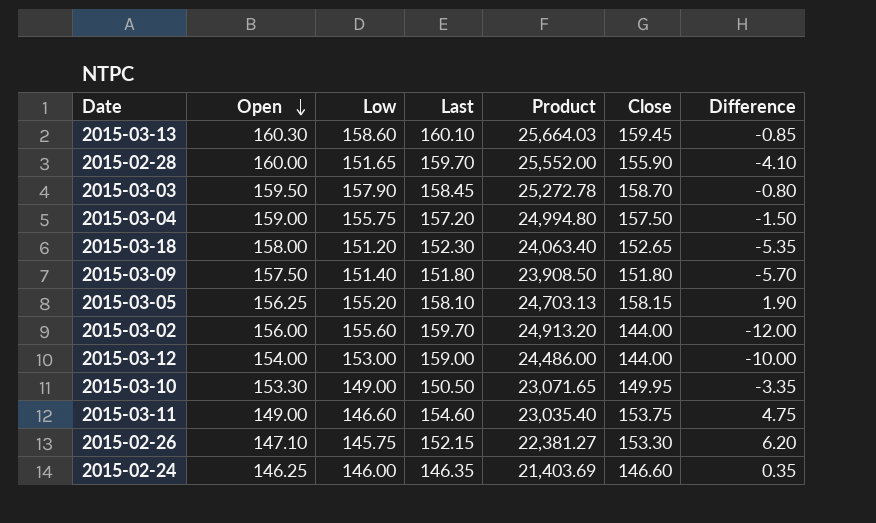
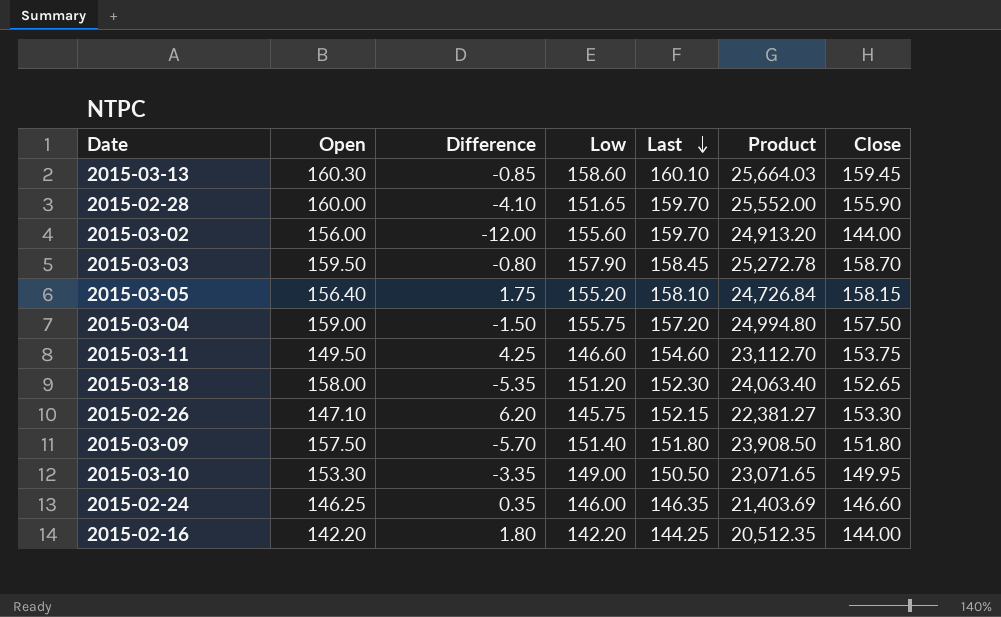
row order: Open descending -> Last descending
column Difference | position: 7 -> 3
row 2015-03-12: 154.00 | 153.00 | 159.00 | 24,486.00 | 144.00 | -10.00 -> none
2015-03-05 | Open: 156.25 -> 156.40
2015-03-05 | Difference: 1.90 -> 1.75
2015-03-05 | Product: 24,703.13 -> 24,726.84
2015-03-11 | Open: 149.00 -> 149.50
2015-03-11 | Difference: 4.75 -> 4.25
2015-03-11 | Product: 23,035.40 -> 23,112.70
row 2015-02-16: none -> 142.20 | 1.80 | 142.20 | 144.25 | 20,512.35 | 144.00

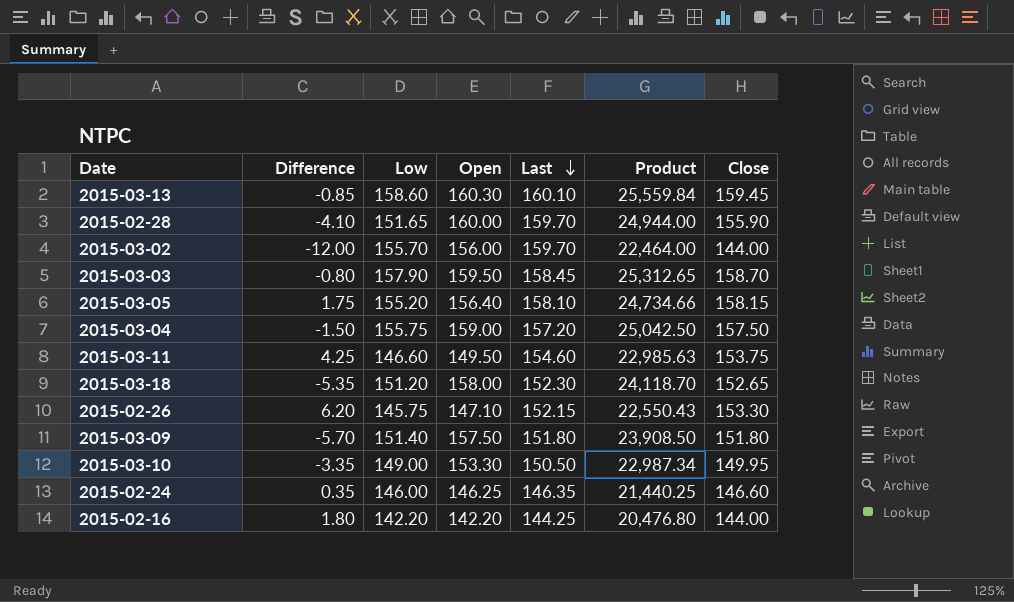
column Open | position: 2 -> 4
column Product | formula: [Open] * [Last] -> [Open] * [Close]
2015-03-02 | Low: 155.60 -> 155.70

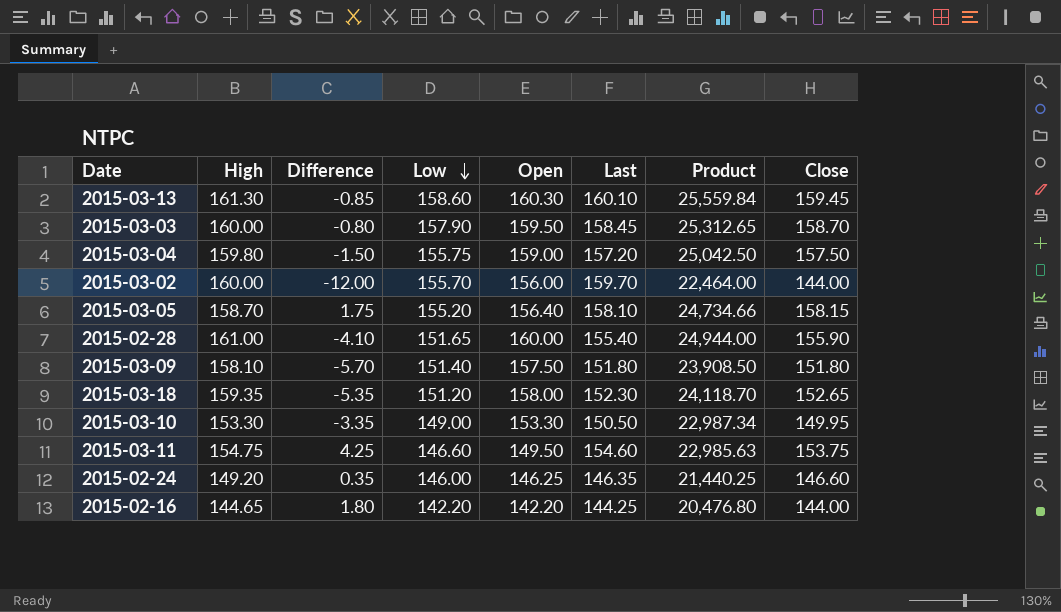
row order: Last descending -> Low descending
column High | position: none -> 2
row 2015-02-26: 6.20 | 145.75 | 147.10 | 152.15 | 22,550.43 | 153.30 -> none
2015-02-28 | Last: 159.70 -> 155.40

